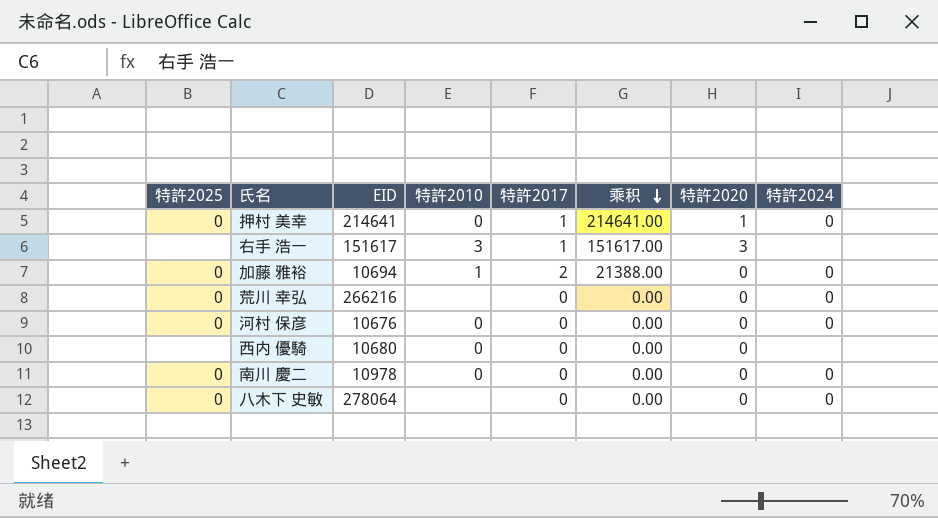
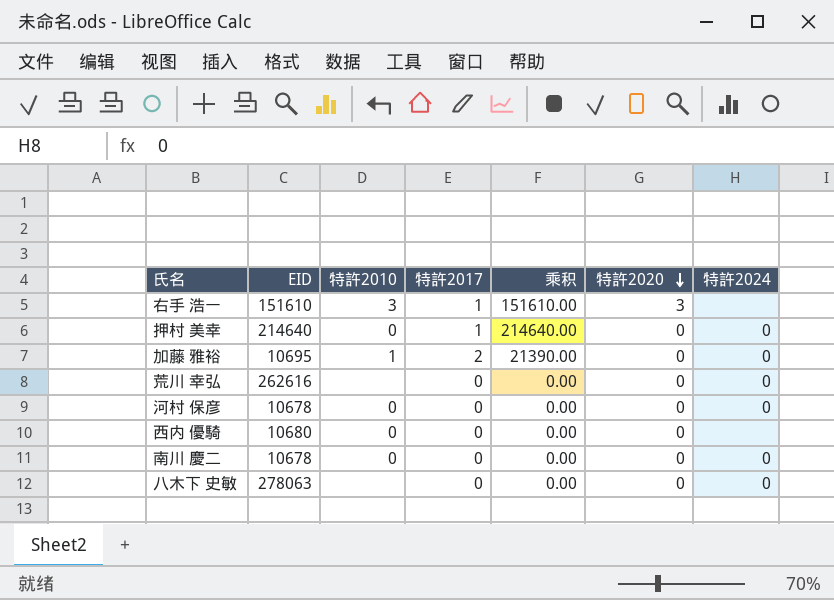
row order: 乘积 descending -> 特許2020 descending
column 特許2025 | position: 1 -> none
右手 浩一 | EID: 151617 -> 151610
右手 浩一 | 乘积: 151617.00 -> 151610.00
押村 美幸 | EID: 214641 -> 214640
押村 美幸 | 乘积: 214641.00 -> 214640.00
押村 美幸 | 特許2020: 1 -> 0
加藤 雅裕 | EID: 10694 -> 10695
加藤 雅裕 | 乘积: 21388.00 -> 21390.00
荒川 幸弘 | EID: 266216 -> 262616
河村 保彦 | EID: 10676 -> 10678
南川 慶二 | EID: 10978 -> 10678
八木下 史敏 | EID: 278064 -> 278063

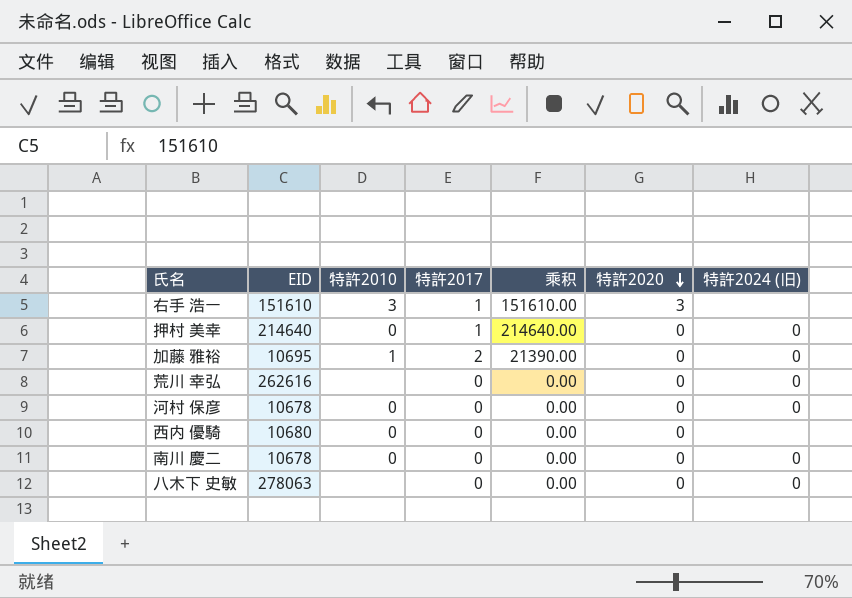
column name: 特許2024 -> 特許2024 (旧)

